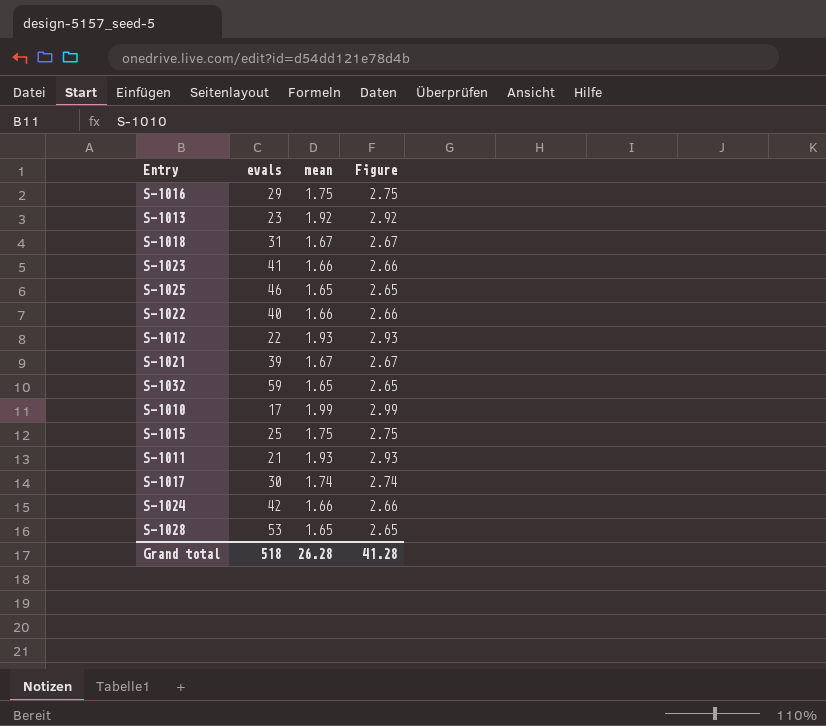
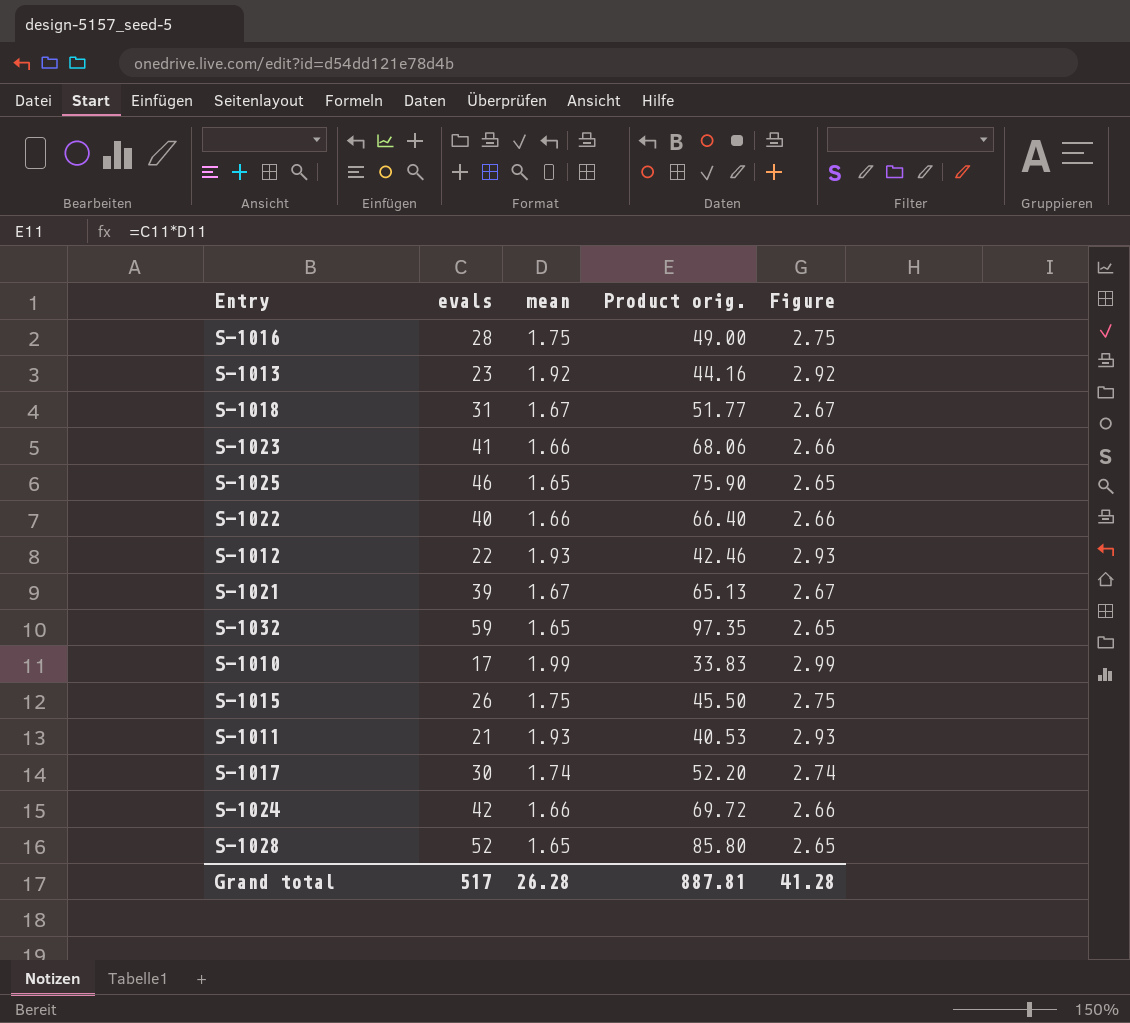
column Product orig. | formula: none -> [evals] * [mean]
S-1016 | evals: 29 -> 28
S-1015 | evals: 25 -> 26
S-1028 | evals: 53 -> 52
Grand total | evals: 518 -> 517

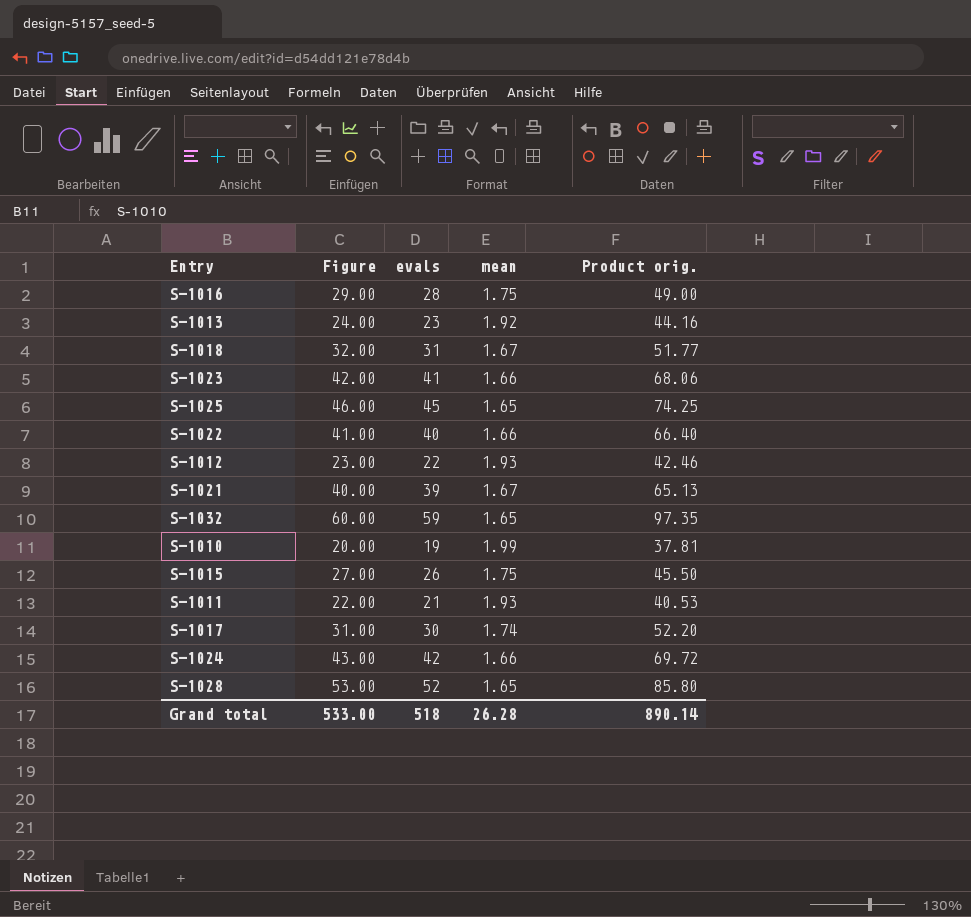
column Figure | formula: [mean] + 1 -> [evals] + 1
column Figure | position: 5 -> 2
S-1025 | evals: 46 -> 45
S-1025 | Product orig.: 75.90 -> 74.25
S-1010 | evals: 17 -> 19
S-1010 | Product orig.: 33.83 -> 37.81
Grand total | Figure: 41.28 -> 533.00
Grand total | evals: 517 -> 518
Grand total | Product orig.: 887.81 -> 890.14

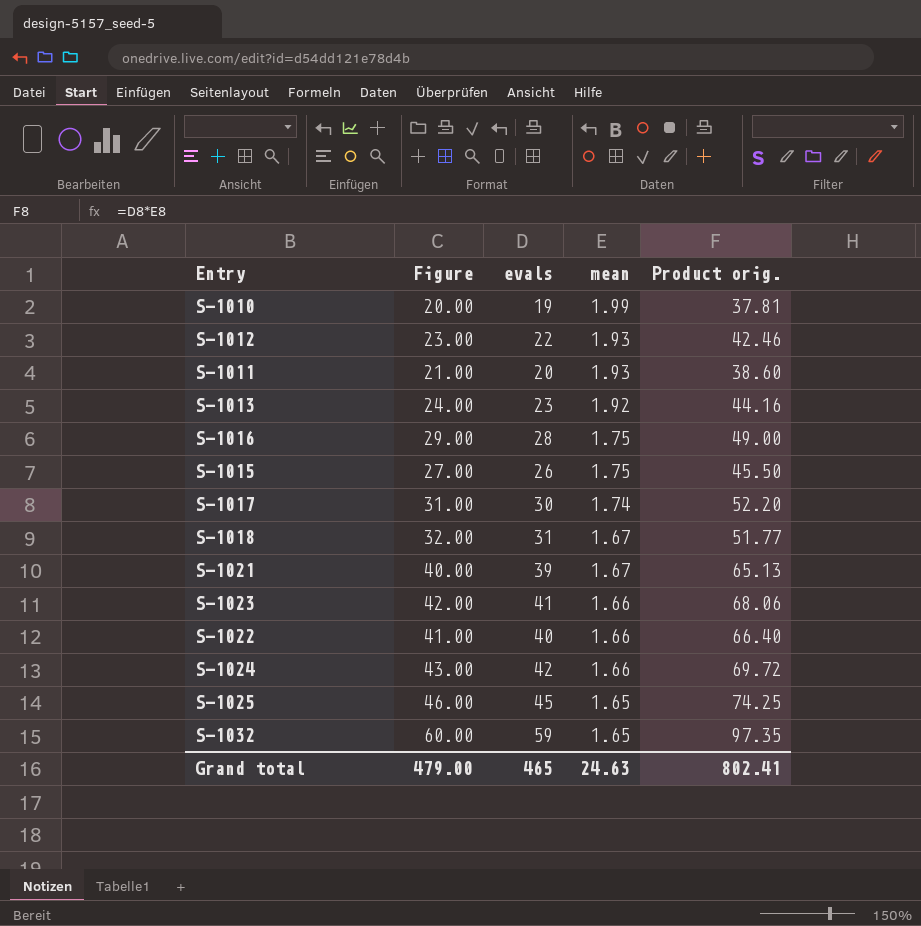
row order: none -> mean descending
row S-1028: 53.00 | 52 | 1.65 | 85.80 -> none
S-1011 | Figure: 22.00 -> 21.00
S-1011 | evals: 21 -> 20
S-1011 | Product orig.: 40.53 -> 38.60
Grand total | Figure: 533.00 -> 479.00
Grand total | evals: 518 -> 465
Grand total | mean: 26.28 -> 24.63
Grand total | Product orig.: 890.14 -> 802.41

